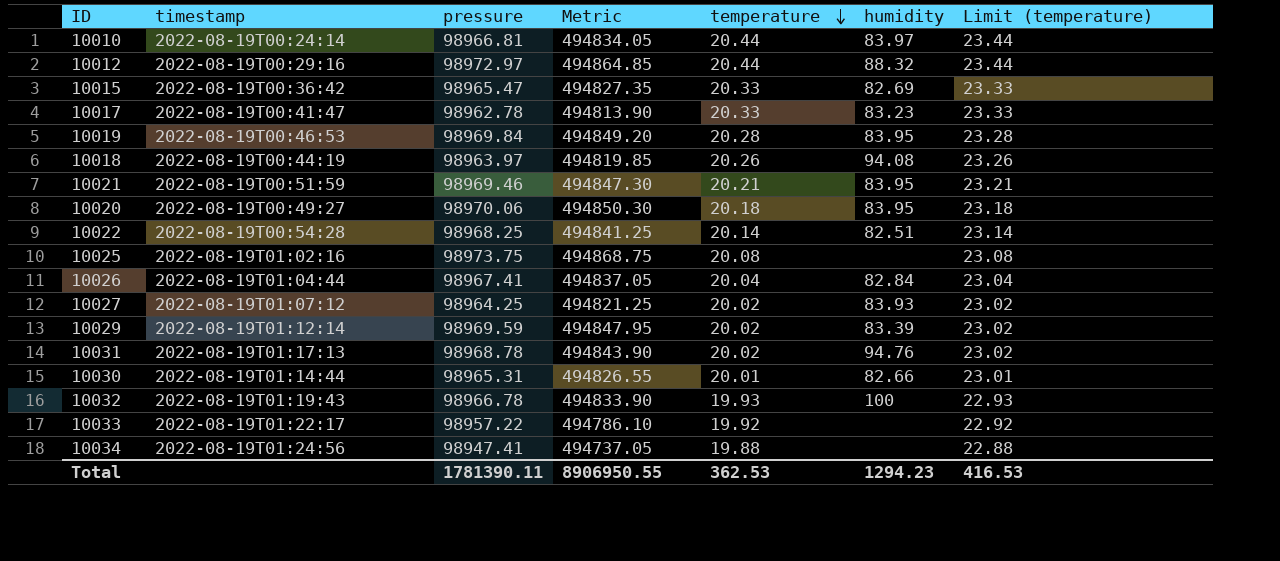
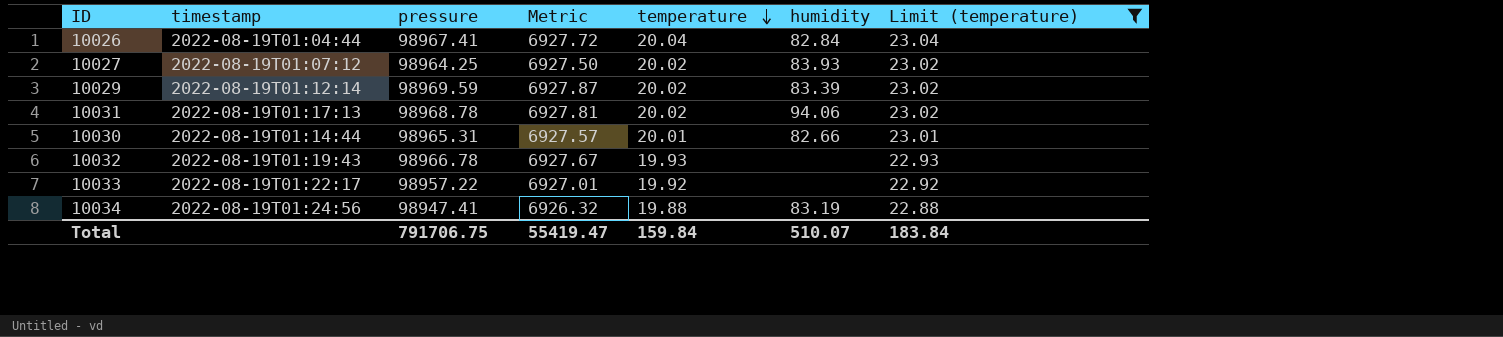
filter: none -> Limit (temperature) <= 23.04
column Metric | formula: [pressure] * 5 -> [pressure] * 0.07
10031 | humidity: 94.76 -> 94.06
10032 | humidity: 100 -> none
10034 | humidity: none -> 83.19
Total | pressure: 1781390.11 -> 791706.75
Total | Metric: 8906950.55 -> 55419.47
Total | temperature: 362.53 -> 159.84
Total | humidity: 1294.23 -> 510.07
Total | Limit (temperature): 416.53 -> 183.84

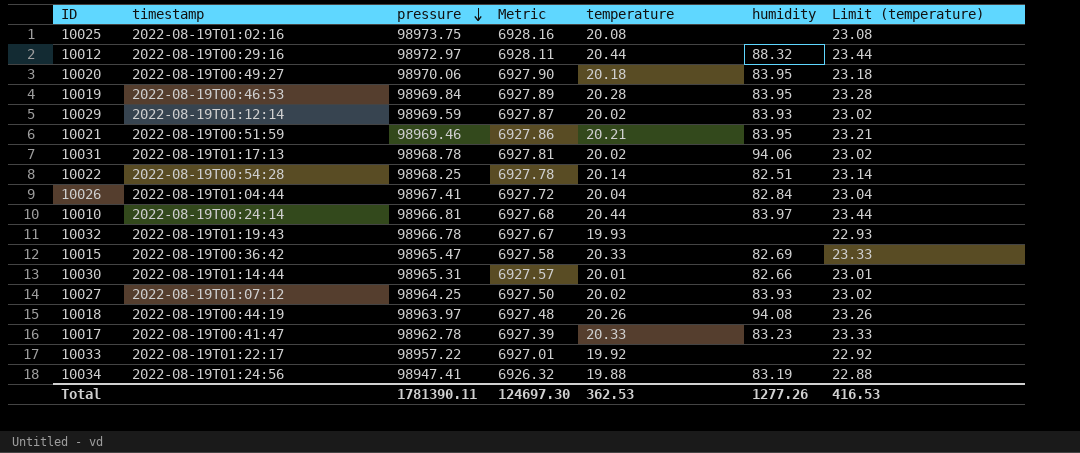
filter: Limit (temperature) <= 23.04 -> none
row order: temperature descending -> pressure descending
10029 | humidity: 83.39 -> 83.93
Total | pressure: 791706.75 -> 1781390.11
Total | Metric: 55419.47 -> 124697.30
Total | temperature: 159.84 -> 362.53
Total | humidity: 510.07 -> 1277.26
Total | Limit (temperature): 183.84 -> 416.53

